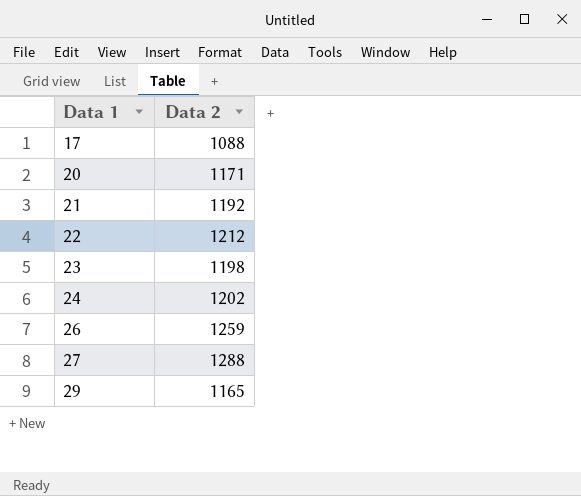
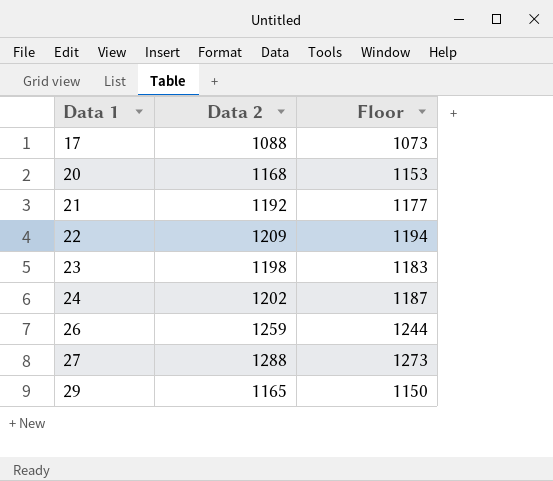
column Floor | formula: none -> [Data 2] - 15
20 | Data 2: 1171 -> 1168
22 | Data 2: 1212 -> 1209

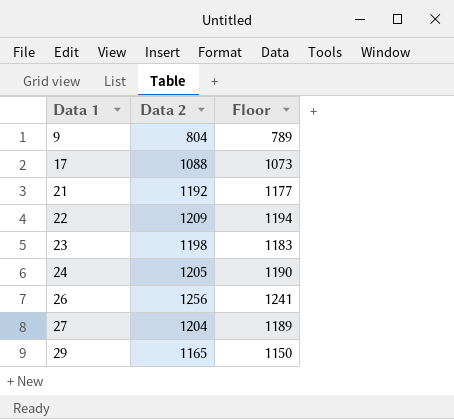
row 20: 1168 | 1153 -> none
row 9: none -> 804 | 789
24 | Data 2: 1202 -> 1205
24 | Floor: 1187 -> 1190
26 | Data 2: 1259 -> 1256
26 | Floor: 1244 -> 1241
27 | Data 2: 1288 -> 1204
27 | Floor: 1273 -> 1189

